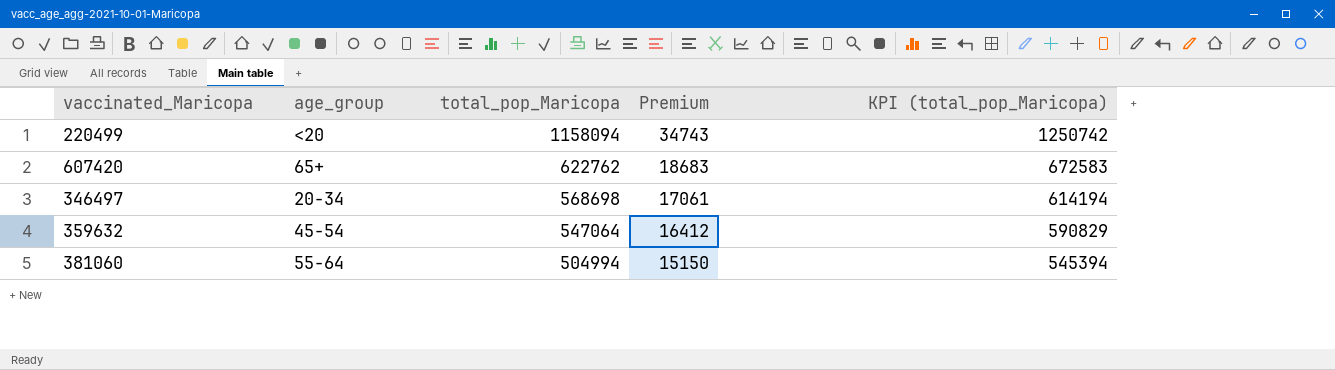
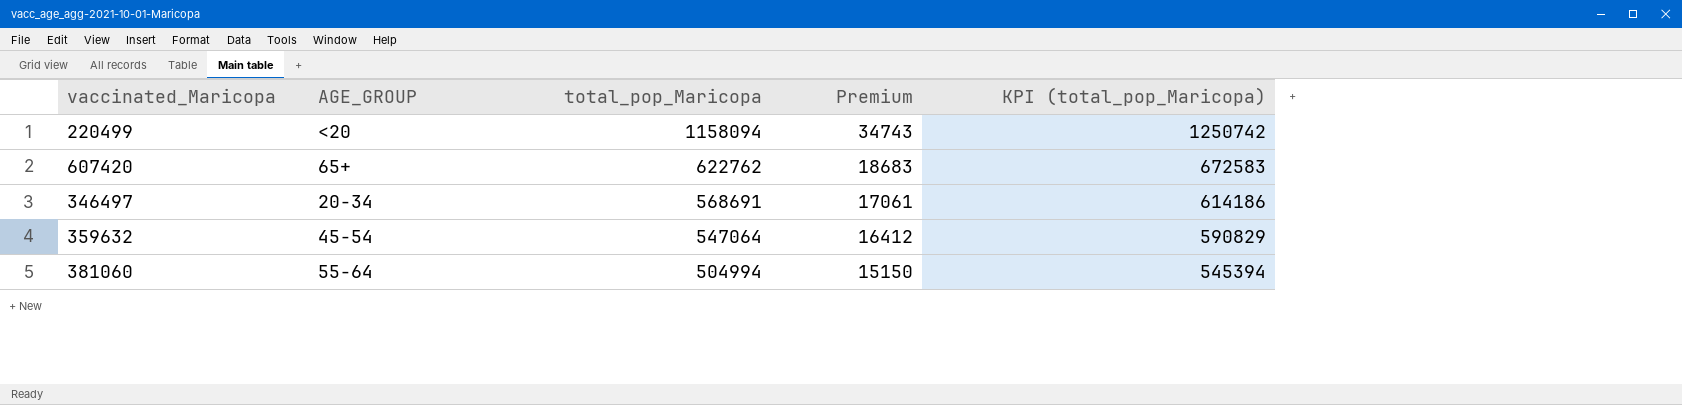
column name: age_group -> AGE_GROUP
346497 | total_pop_Maricopa: 568698 -> 568691
346497 | KPI (total_pop_Maricopa): 614194 -> 614186

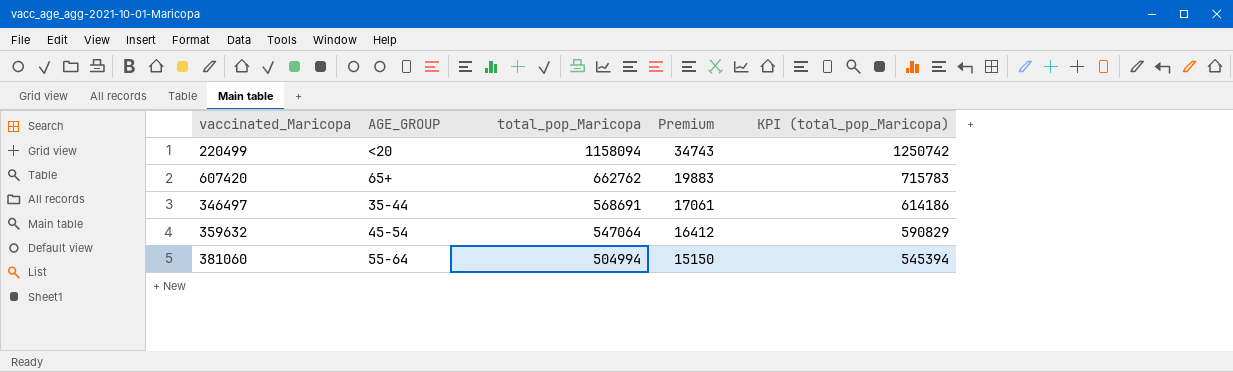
607420 | total_pop_Maricopa: 622762 -> 662762
607420 | Premium: 18683 -> 19883
607420 | KPI (total_pop_Maricopa): 672583 -> 715783
346497 | AGE_GROUP: 20-34 -> 35-44

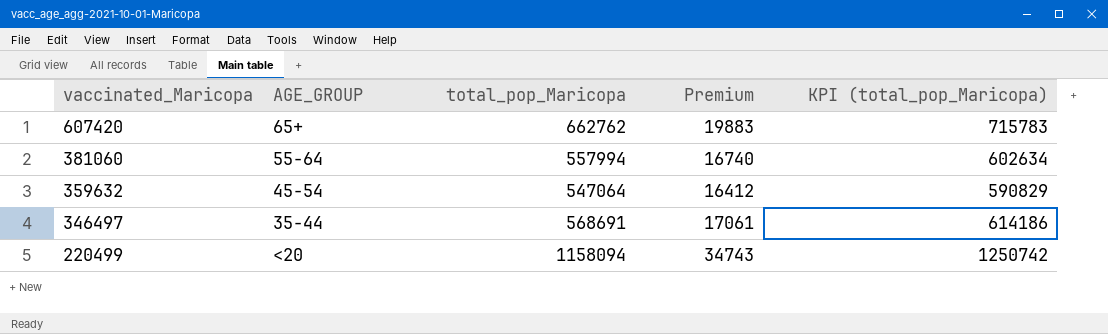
row order: total_pop_Maricopa descending -> vaccinated_Maricopa descending
381060 | total_pop_Maricopa: 504994 -> 557994
381060 | Premium: 15150 -> 16740
381060 | KPI (total_pop_Maricopa): 545394 -> 602634

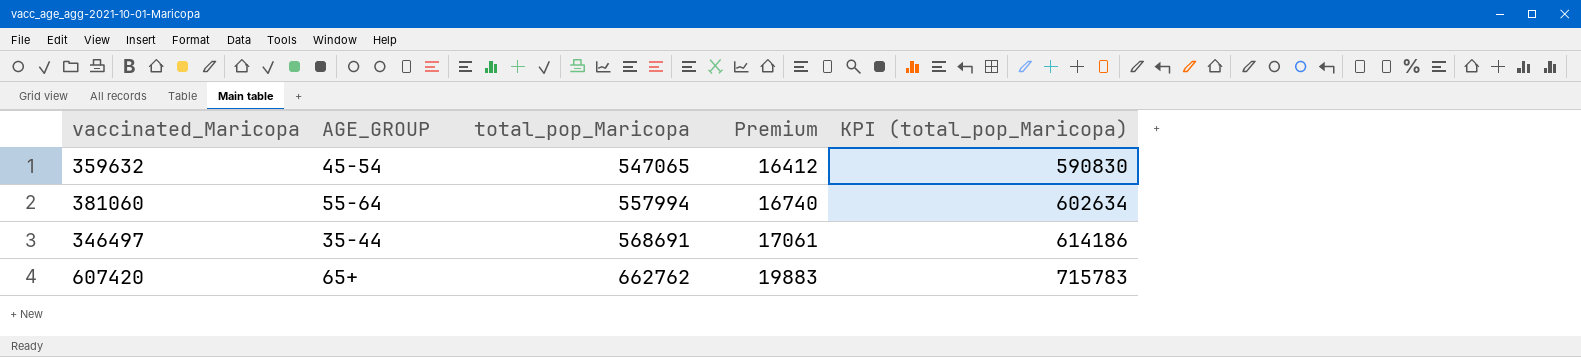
row order: vaccinated_Maricopa descending -> total_pop_Maricopa ascending
row 220499: <20 | 1158094 | 34743 | 1250742 -> none
359632 | total_pop_Maricopa: 547064 -> 547065
359632 | KPI (total_pop_Maricopa): 590829 -> 590830

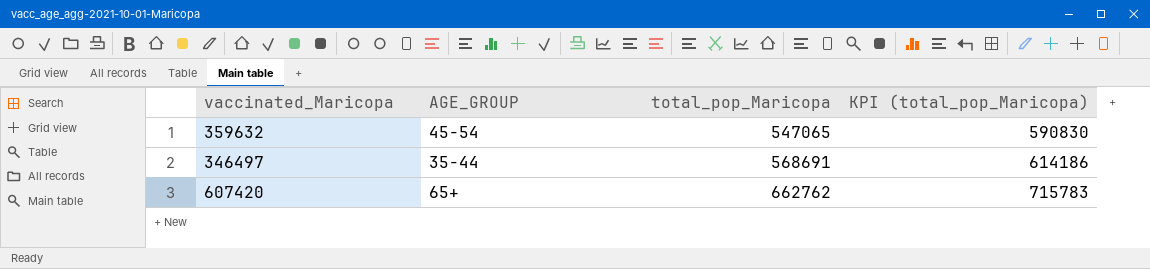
column Premium | formula: [total_pop_Maricopa] * 0.03 -> none
row 381060: 55-64 | 557994 | 16740 | 602634 -> none

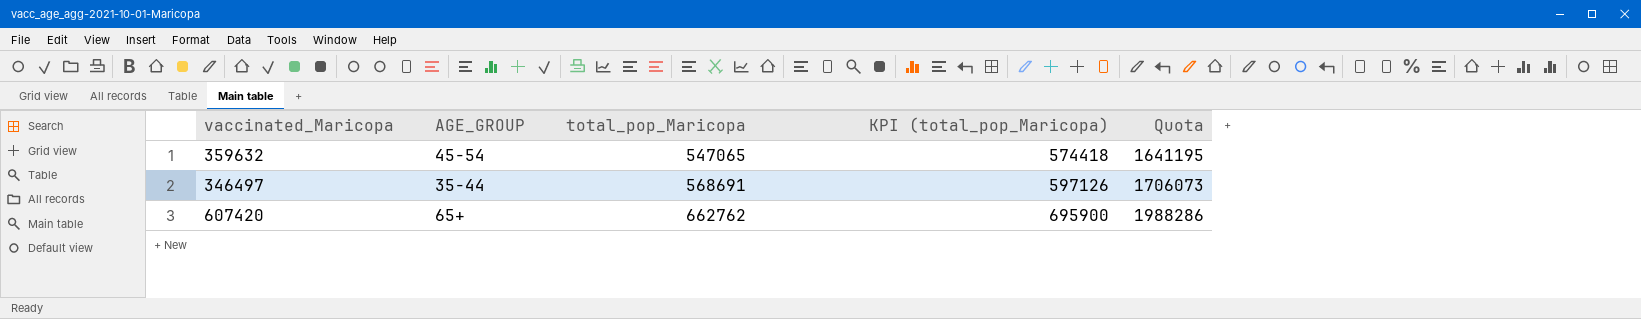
column KPI (total_pop_Maricopa) | formula: [total_pop_Maricopa] * 1.08 -> [total_pop_Maricopa] * 1.05
column Quota | formula: none -> [total_pop_Maricopa] * 3

